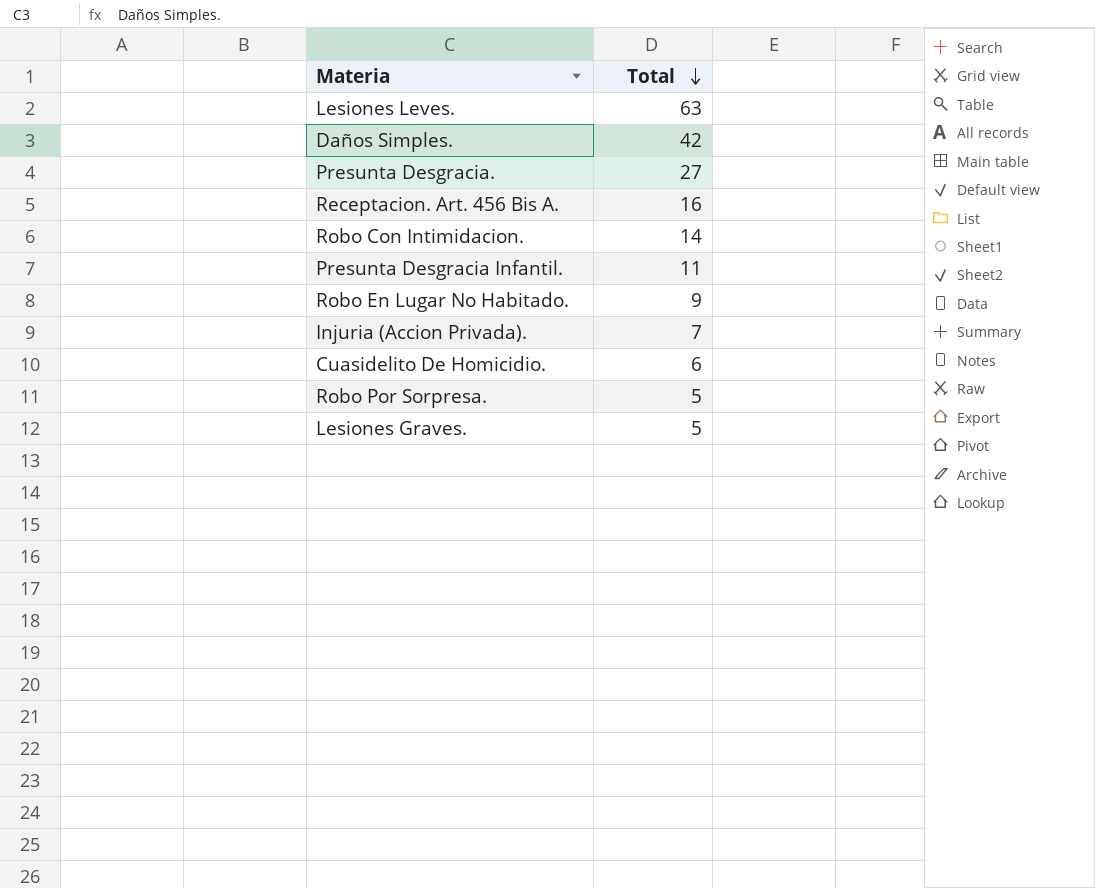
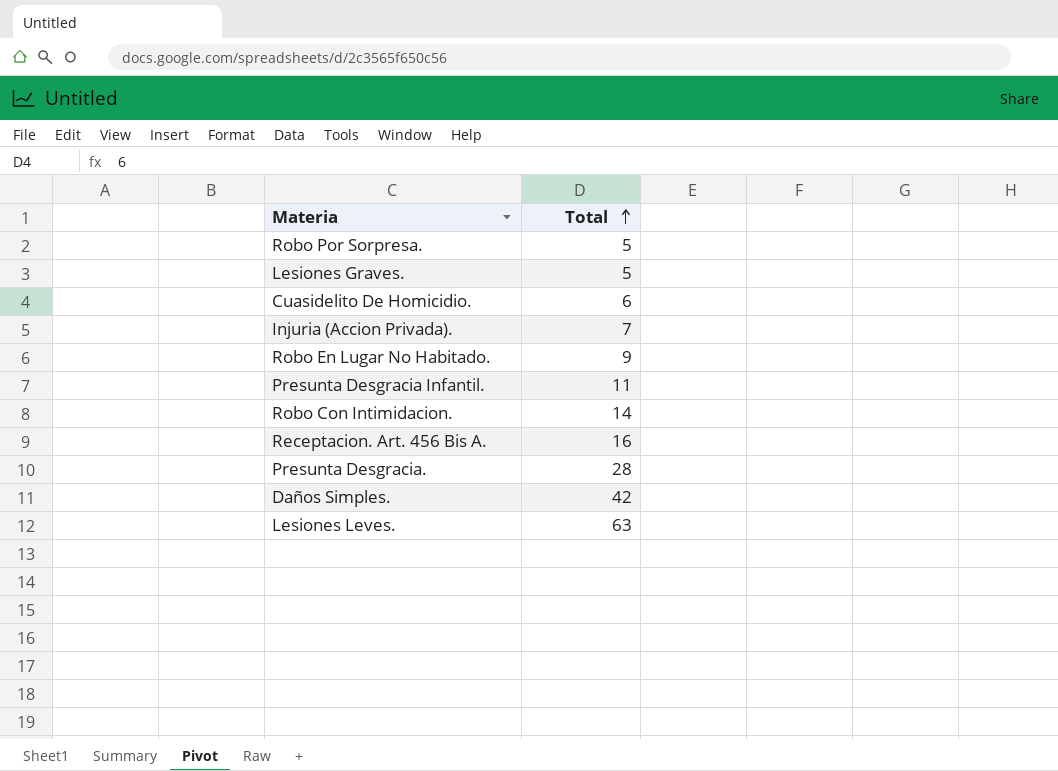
row order: Total descending -> Total ascending
Presunta Desgracia. | Total: 27 -> 28

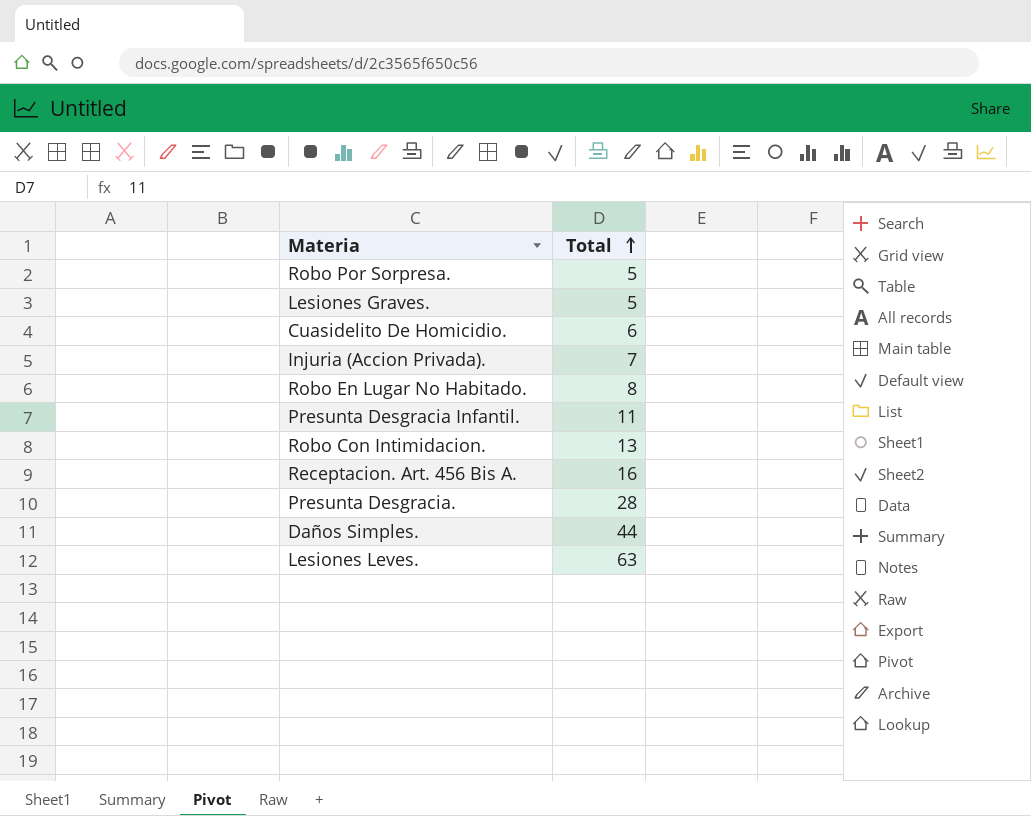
Robo En Lugar No Habitado. | Total: 9 -> 8
Robo Con Intimidacion. | Total: 14 -> 13
Daños Simples. | Total: 42 -> 44

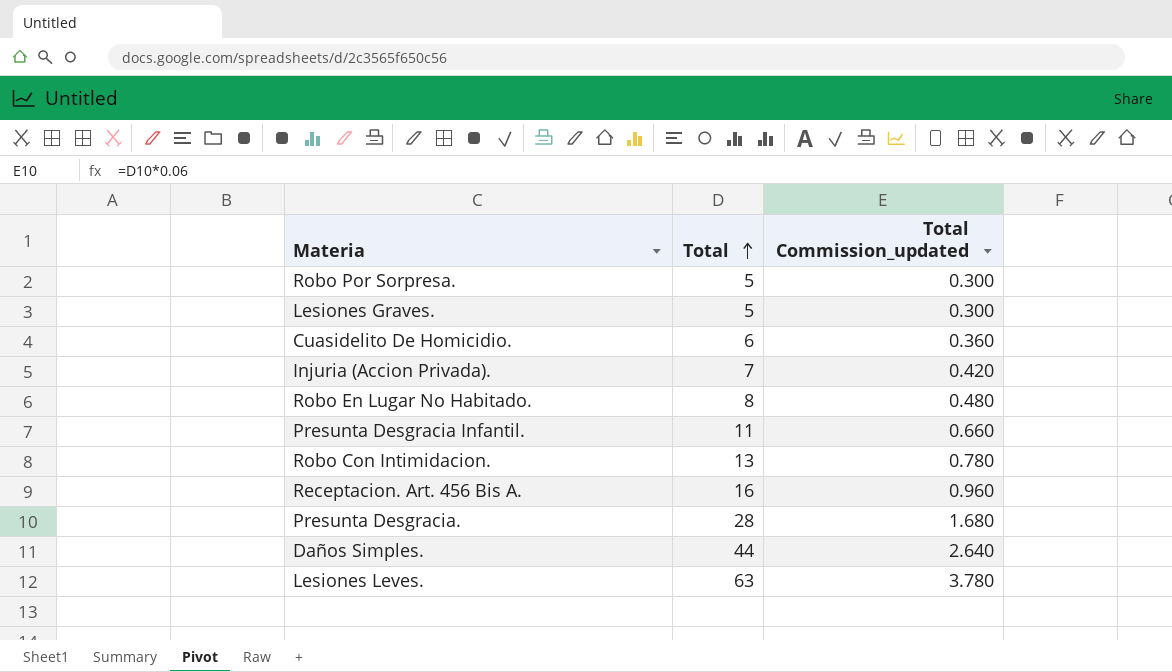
column Total Commission_updated | formula: none -> [Total] * 0.06

